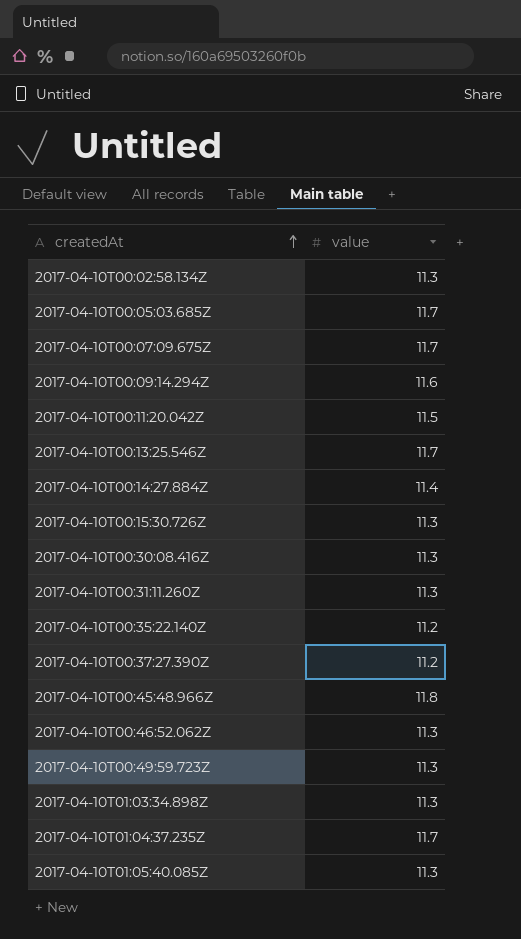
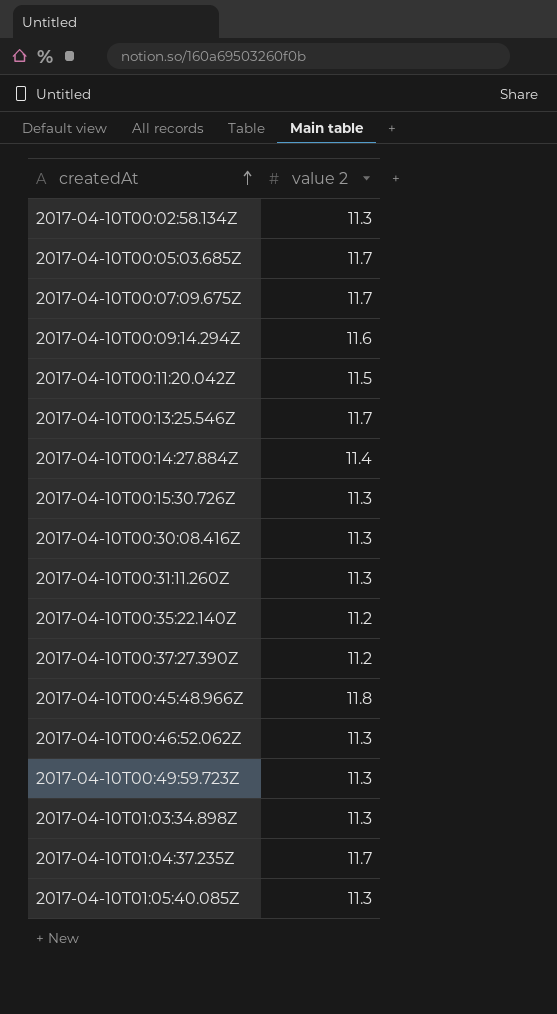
column name: value -> value 2

